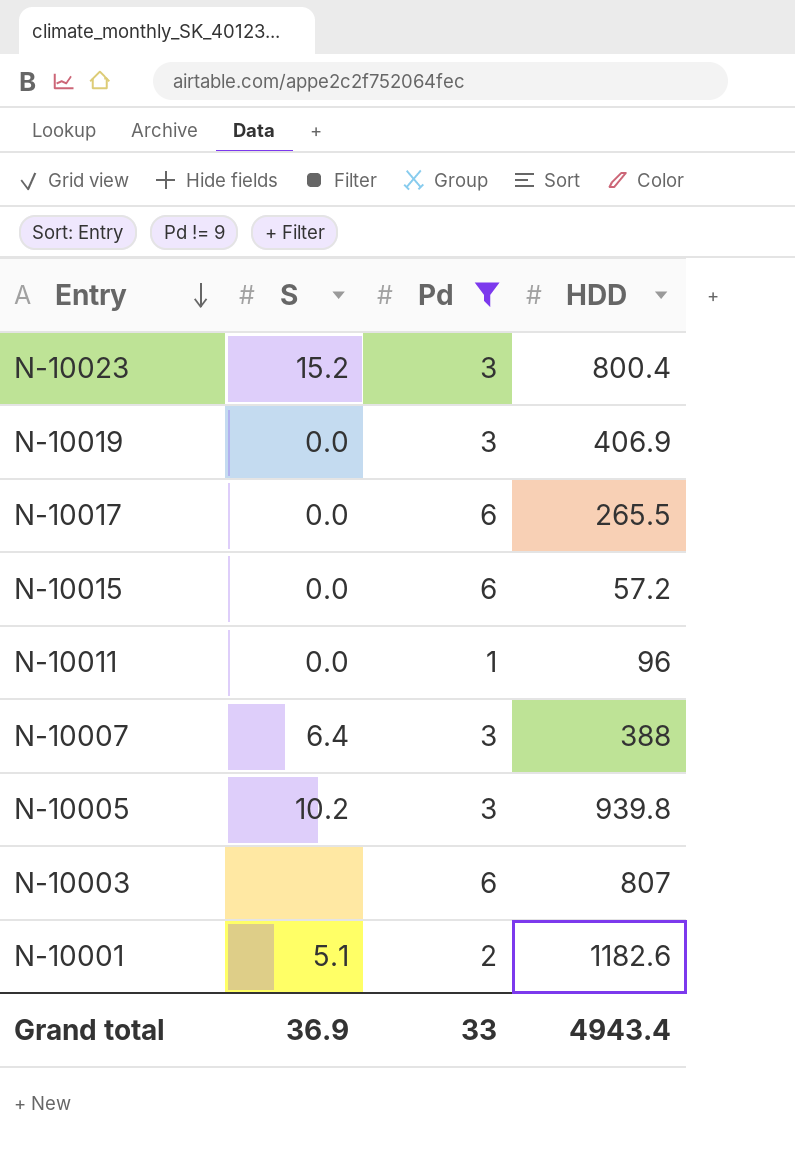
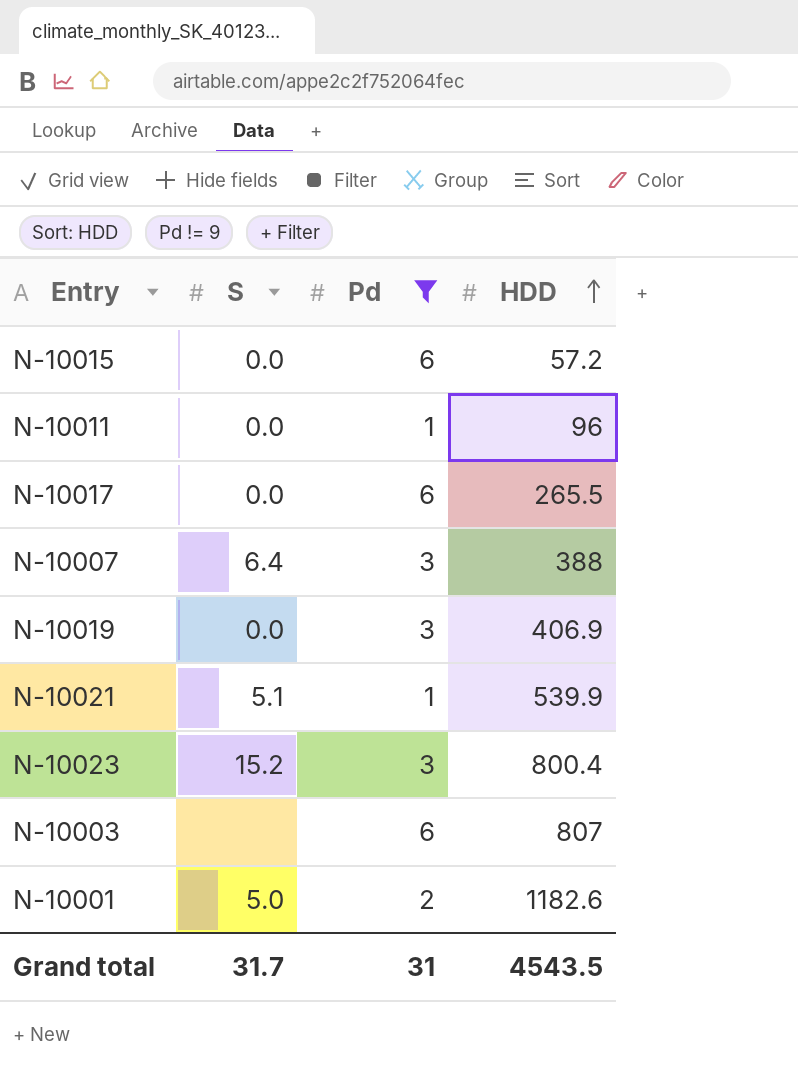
row order: Entry descending -> HDD ascending
row N-10005: 10.2 | 3 | 939.8 -> none
row N-10021: none -> 5.1 | 1 | 539.9
N-10001 | S: 5.1 -> 5.0
Grand total | S: 36.9 -> 31.7
Grand total | Pd: 33 -> 31
Grand total | HDD: 4943.4 -> 4543.5

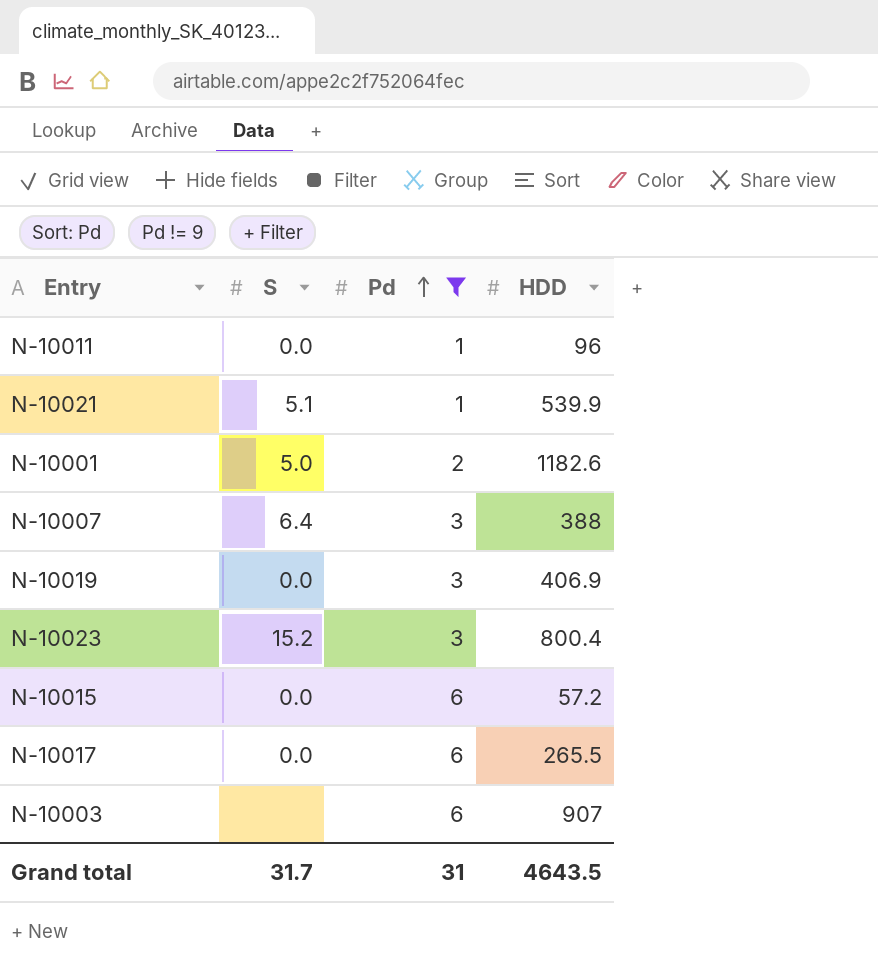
row order: HDD ascending -> Pd ascending
N-10003 | HDD: 807 -> 907
Grand total | HDD: 4543.5 -> 4643.5

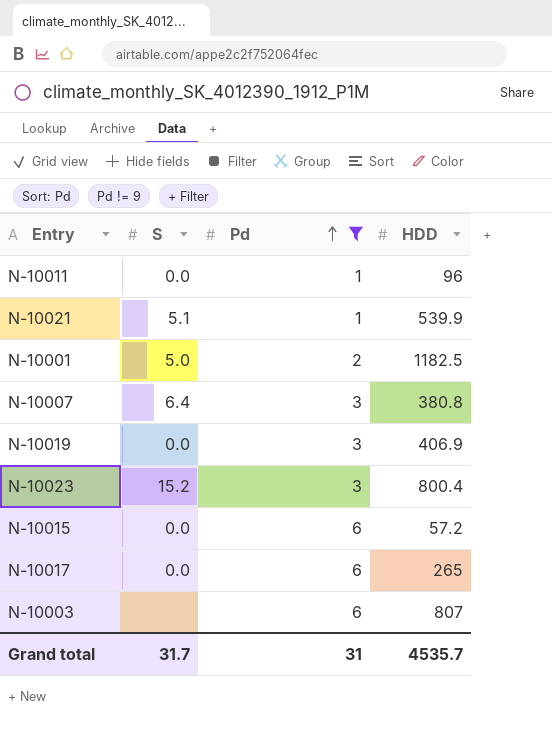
N-10001 | HDD: 1182.6 -> 1182.5
N-10007 | HDD: 388 -> 380.8
N-10017 | HDD: 265.5 -> 265
N-10003 | HDD: 907 -> 807
Grand total | HDD: 4643.5 -> 4535.7

